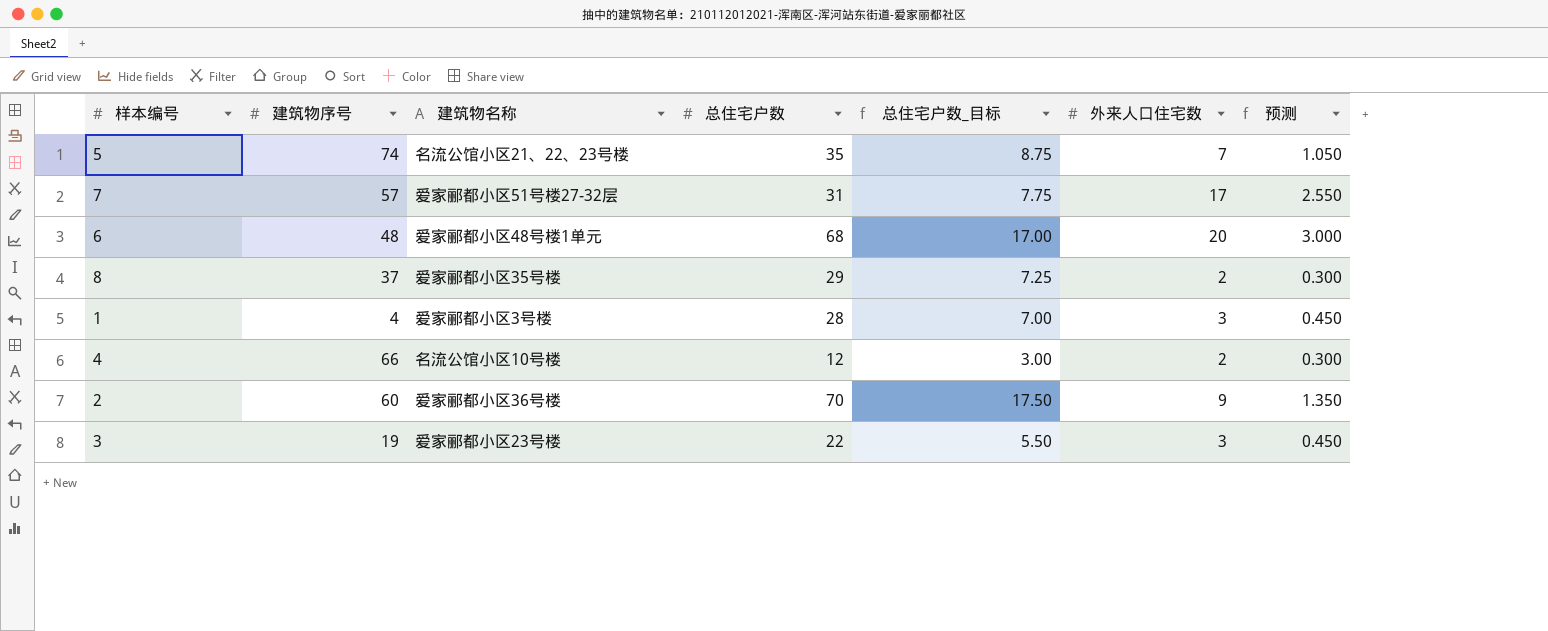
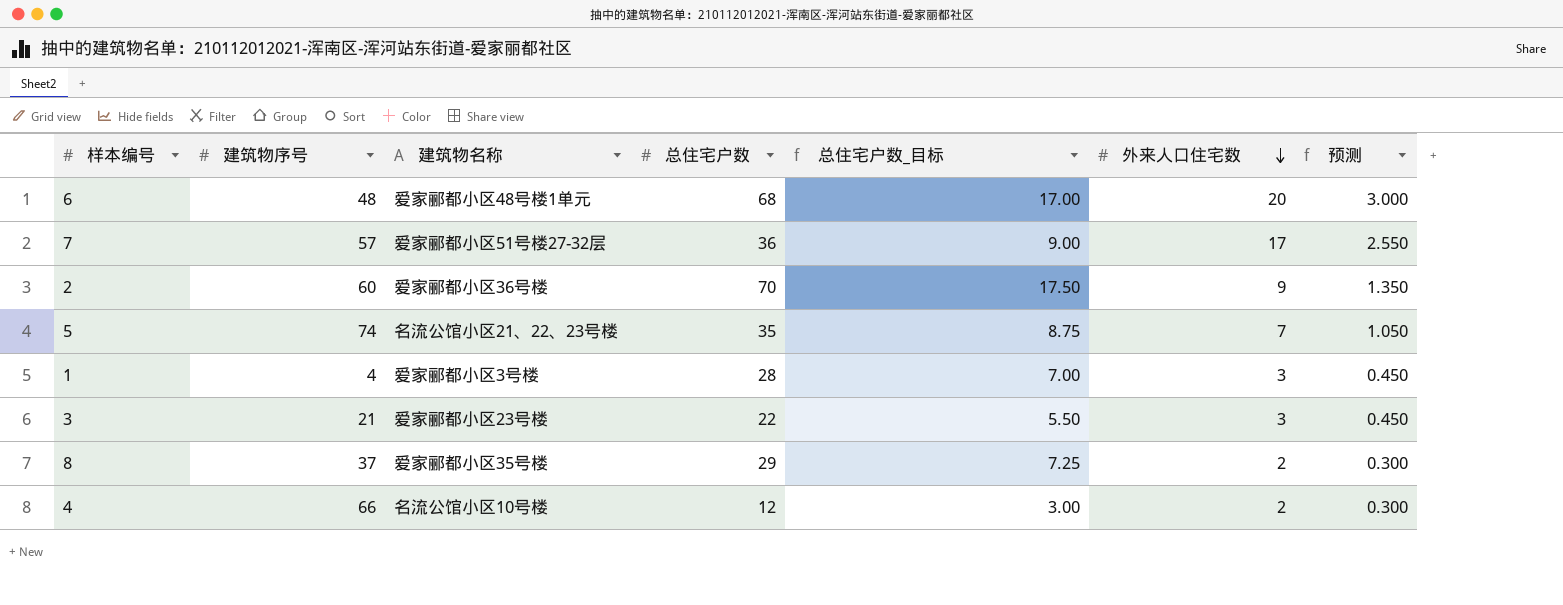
row order: none -> 外来人口住宅数 descending
7 | 总住宅户数: 31 -> 36
7 | 总住宅户数_目标: 7.75 -> 9.00
3 | 建筑物序号: 19 -> 21

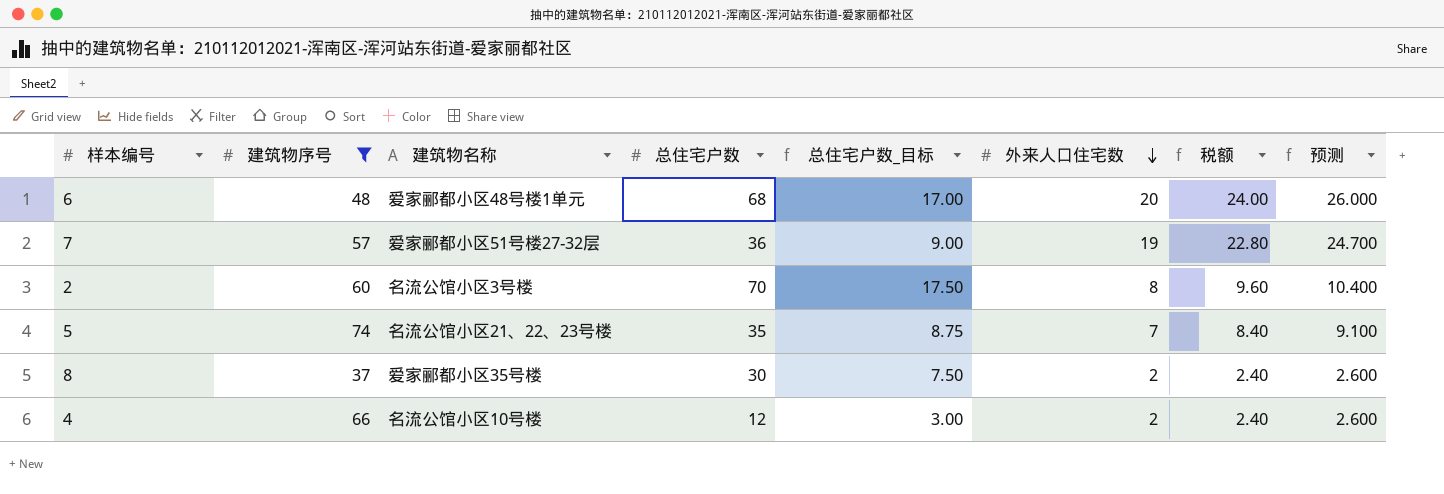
filter: none -> 建筑物序号 >= 37
column 税额 | formula: none -> [外来人口住宅数] * 1.2
column 预测 | formula: [外来人口住宅数] * 0.15 -> [外来人口住宅数] * 1.3
7 | 外来人口住宅数: 17 -> 19
2 | 建筑物名称: 爱家郦都小区36号楼 -> 名流公馆小区3号楼
2 | 外来人口住宅数: 9 -> 8
8 | 总住宅户数: 29 -> 30
8 | 总住宅户数_目标: 7.25 -> 7.50

